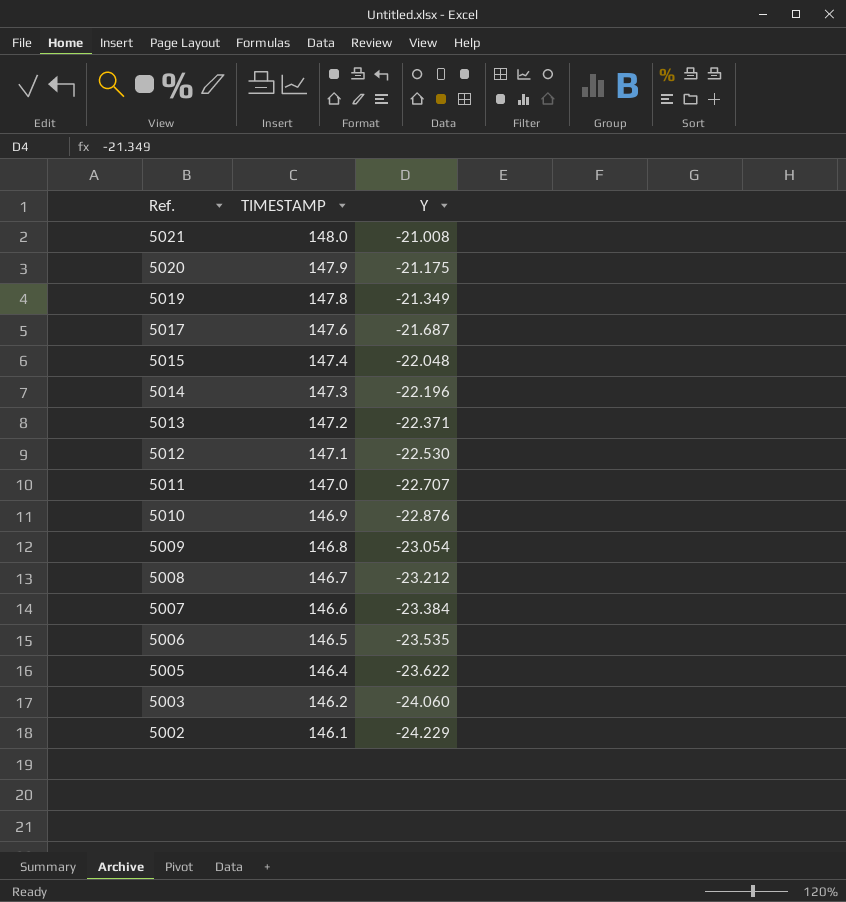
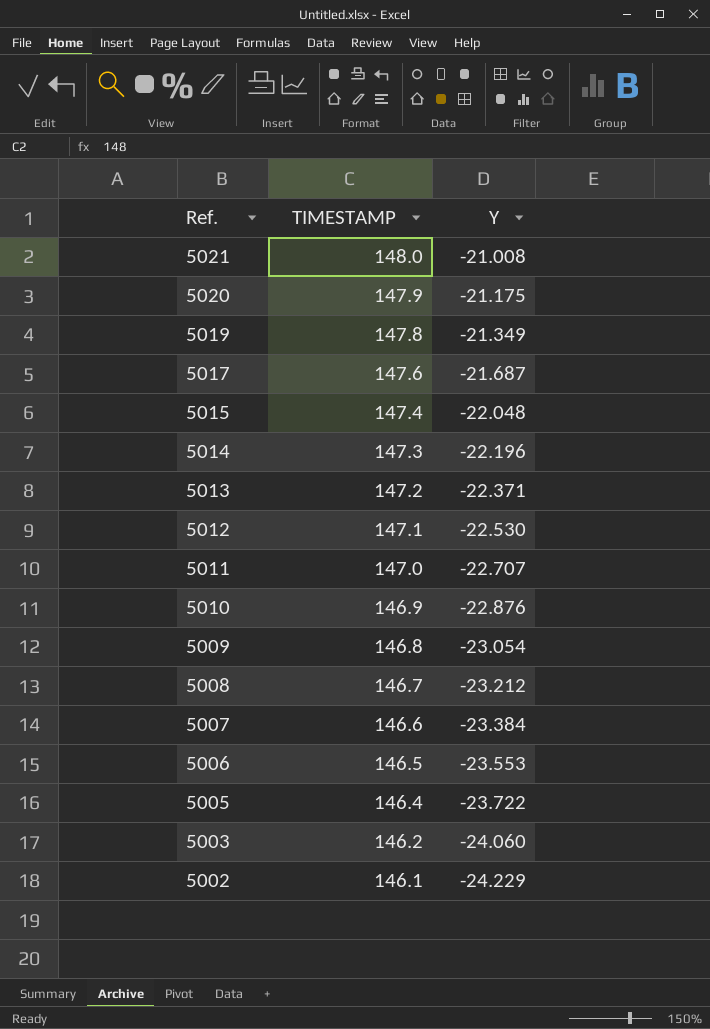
5006 | Y: -23.535 -> -23.553
5005 | Y: -23.622 -> -23.722

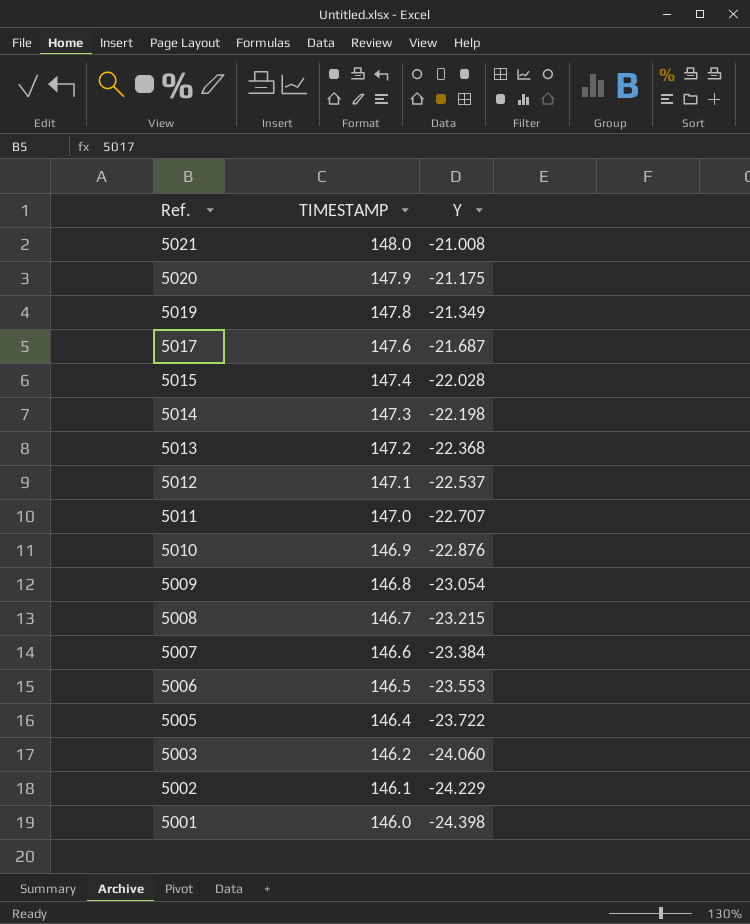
5015 | Y: -22.048 -> -22.028
5014 | Y: -22.196 -> -22.198
5013 | Y: -22.371 -> -22.368
5012 | Y: -22.530 -> -22.537
5008 | Y: -23.212 -> -23.215
row 5001: none -> 146.0 | -24.398

